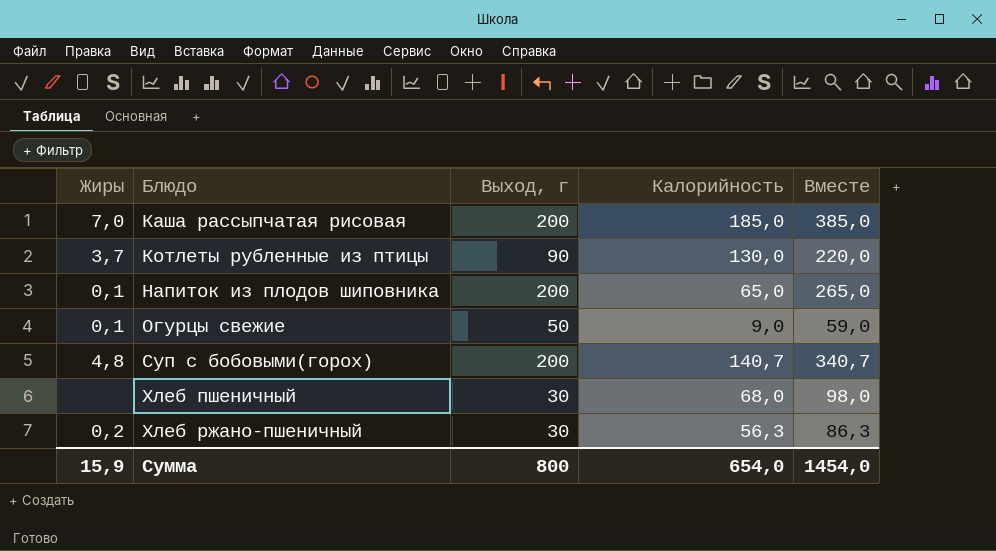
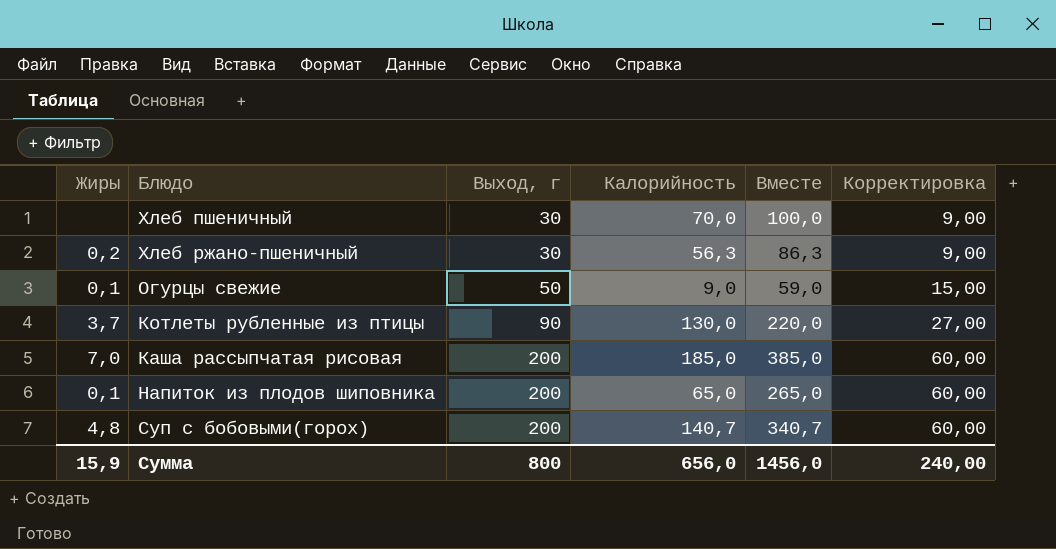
row order: Блюдо ascending -> Выход, г ascending
column Корректировка | formula: none -> [Выход, г] * 0,3
Хлеб пшеничный | Калорийность: 68,0 -> 70,0
Хлеб пшеничный | Вместе: 98,0 -> 100,0
Сумма | Калорийность: 654,0 -> 656,0
Сумма | Вместе: 1454,0 -> 1456,0

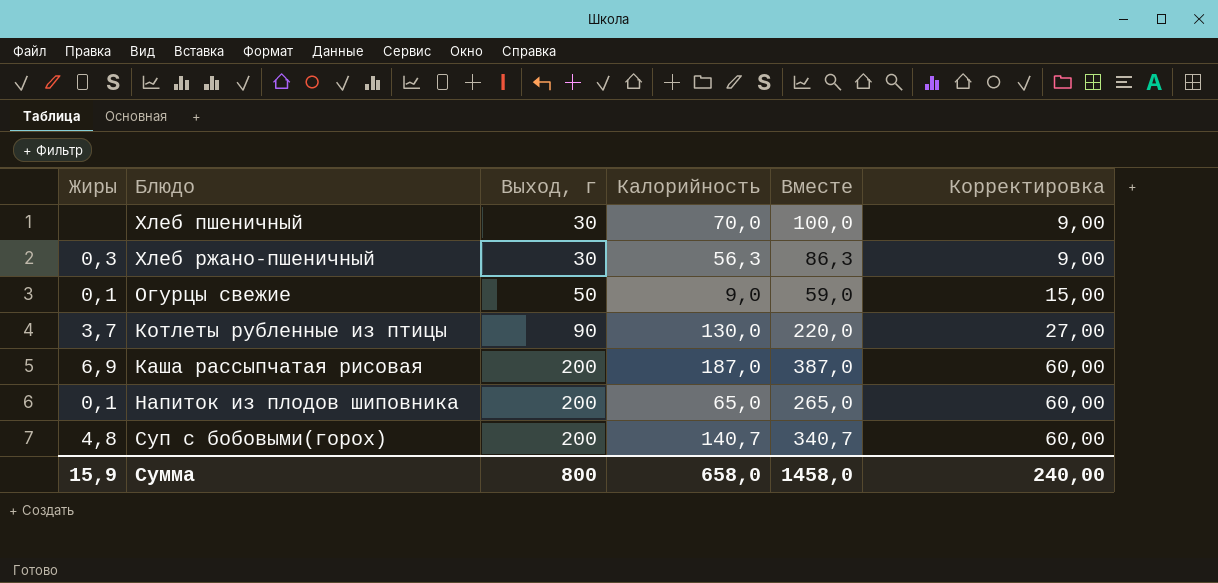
Хлеб ржано-пшеничный | Жиры: 0,2 -> 0,3
Каша рассыпчатая рисовая | Жиры: 7,0 -> 6,9
Каша рассыпчатая рисовая | Калорийность: 185,0 -> 187,0
Каша рассыпчатая рисовая | Вместе: 385,0 -> 387,0
Сумма | Калорийность: 656,0 -> 658,0
Сумма | Вместе: 1456,0 -> 1458,0

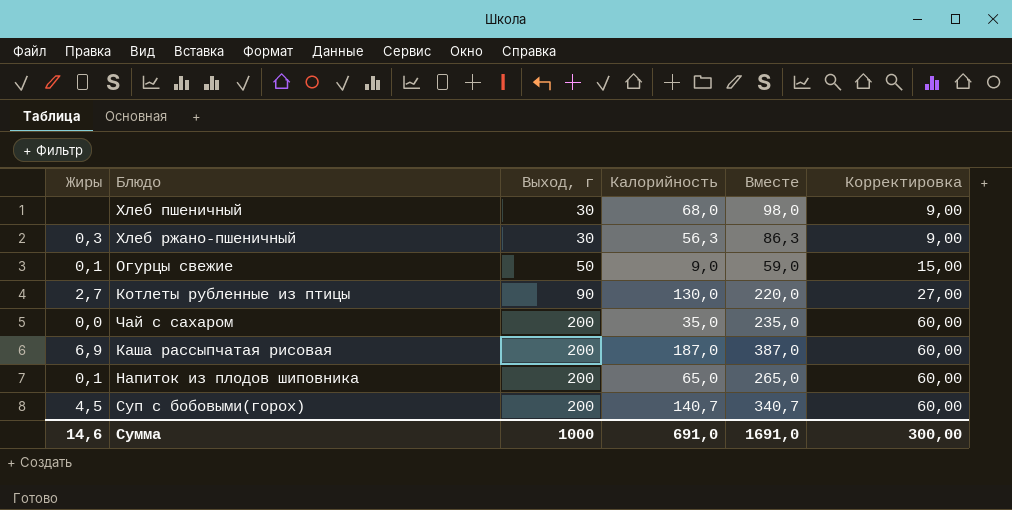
Хлеб пшеничный | Калорийность: 70,0 -> 68,0
Хлеб пшеничный | Вместе: 100,0 -> 98,0
Котлеты рубленные из птицы | Жиры: 3,7 -> 2,7
row Чай с сахаром: none -> 0,0 | 200 | 35,0 | 235,0 | 60,00
Суп с бобовыми(горох) | Жиры: 4,8 -> 4,5
Сумма | Жиры: 15,9 -> 14,6
Сумма | Выход, г: 800 -> 1000
Сумма | Калорийность: 658,0 -> 691,0
Сумма | Вместе: 1458,0 -> 1691,0
Сумма | Корректировка: 240,00 -> 300,00

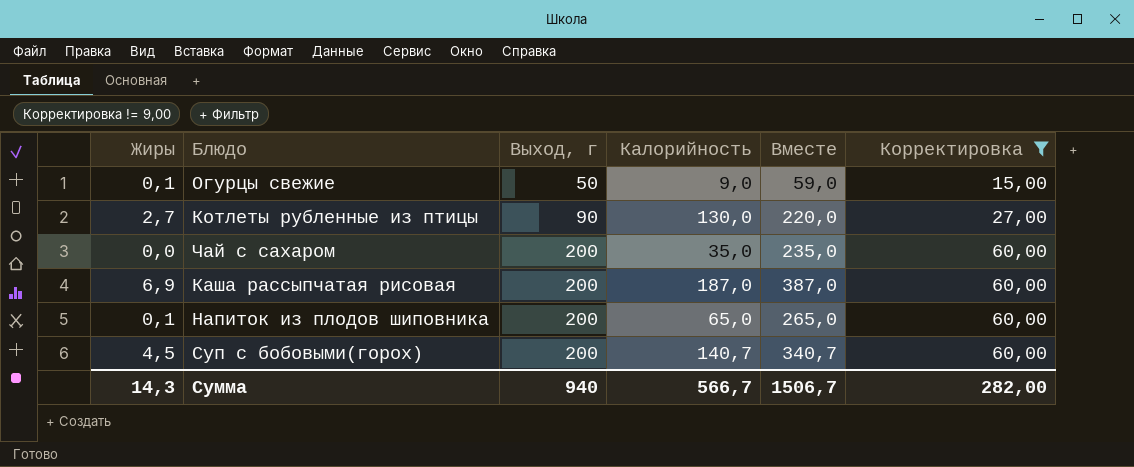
filter: none -> Корректировка != 9,00
Сумма | Жиры: 14,6 -> 14,3
Сумма | Выход, г: 1000 -> 940
Сумма | Калорийность: 691,0 -> 566,7
Сумма | Вместе: 1691,0 -> 1506,7
Сумма | Корректировка: 300,00 -> 282,00

